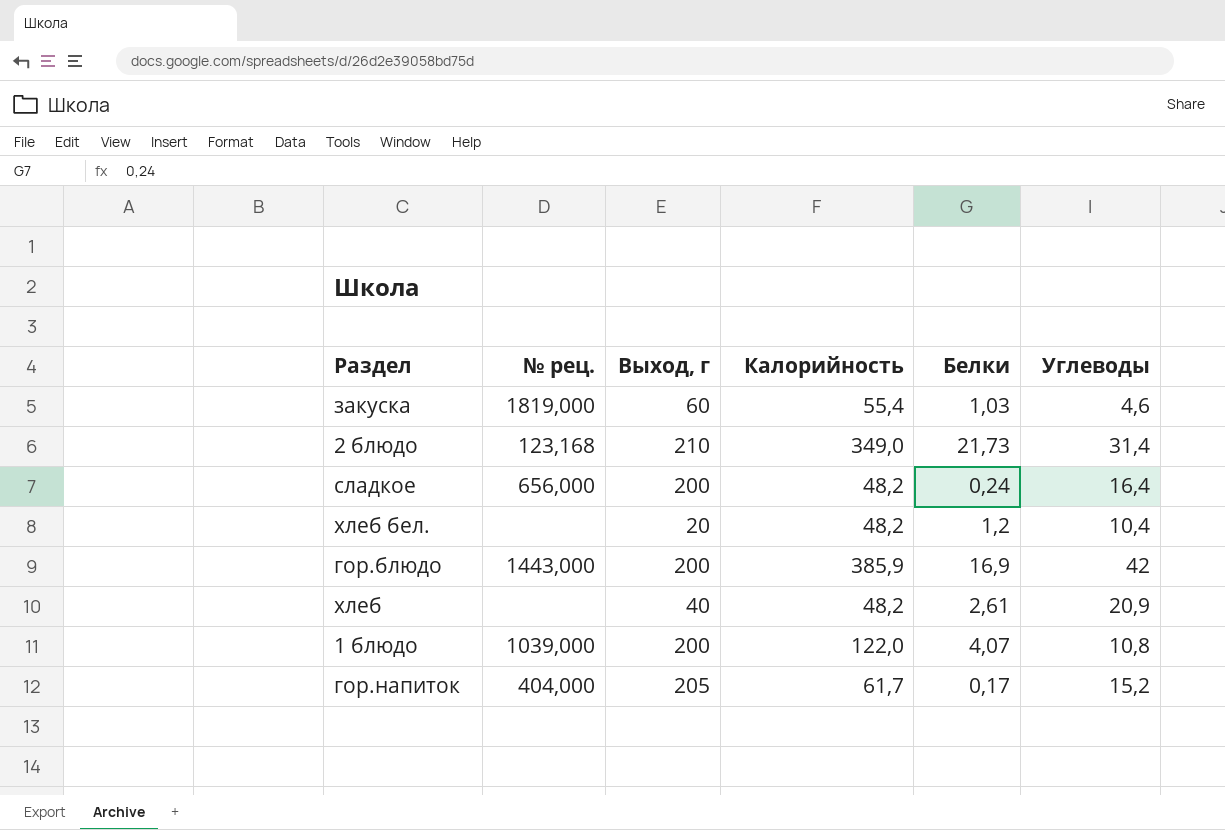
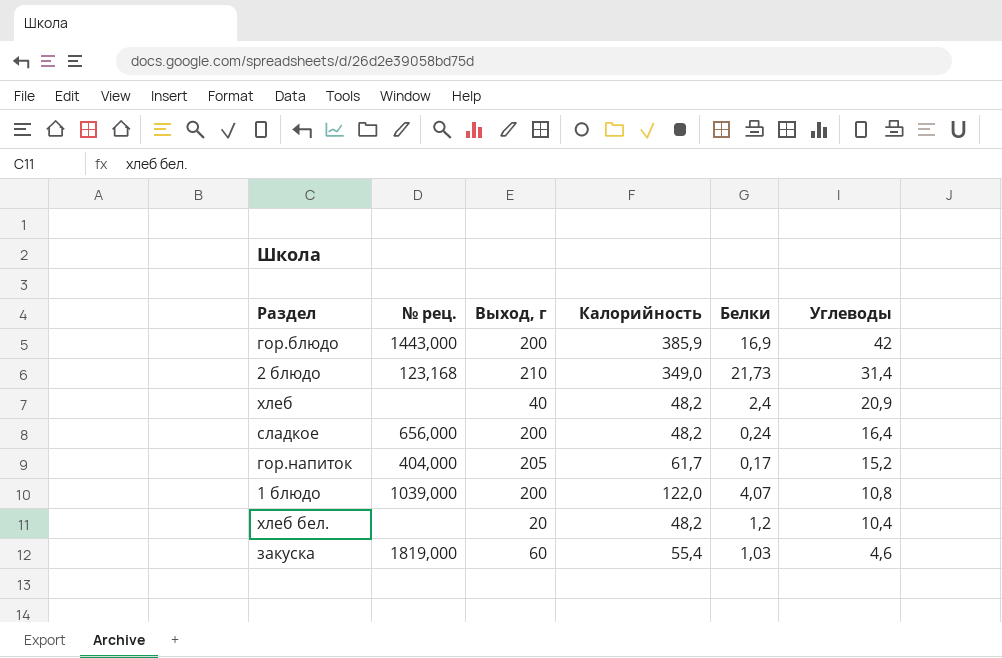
row order: none -> Углеводы descending
хлеб | Белки: 2,61 -> 2,4

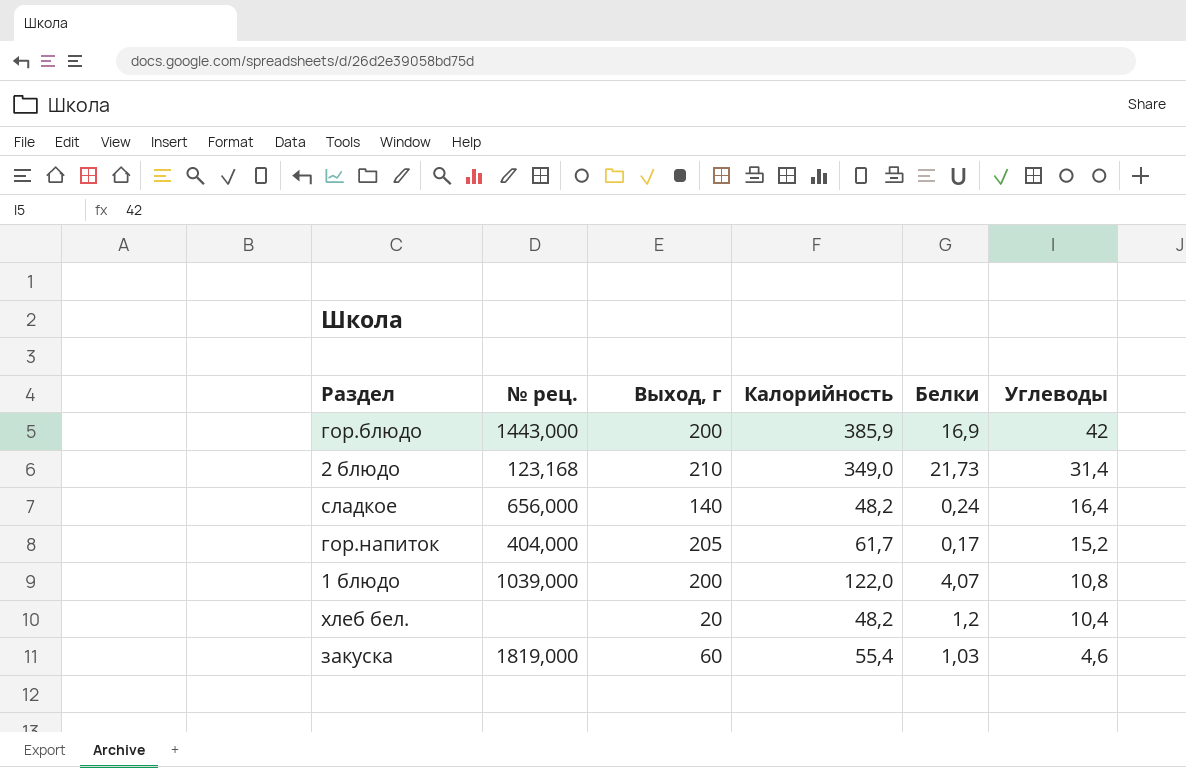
row хлеб: none | 40 | 48,2 | 2,4 | 20,9 -> none
сладкое | Выход, г: 200 -> 140

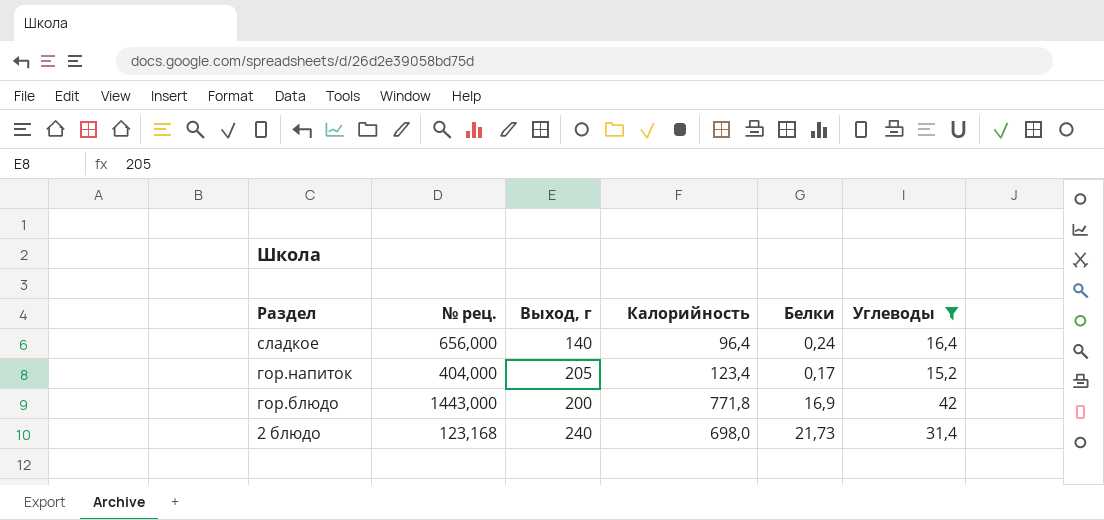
filter: none -> Углеводы >= 15,2
row order: Углеводы descending -> Раздел descending
сладкое | Калорийность: 48,2 -> 96,4
гор.напиток | Калорийность: 61,7 -> 123,4
гор.блюдо | Калорийность: 385,9 -> 771,8
2 блюдо | Выход, г: 210 -> 240
2 блюдо | Калорийность: 349,0 -> 698,0

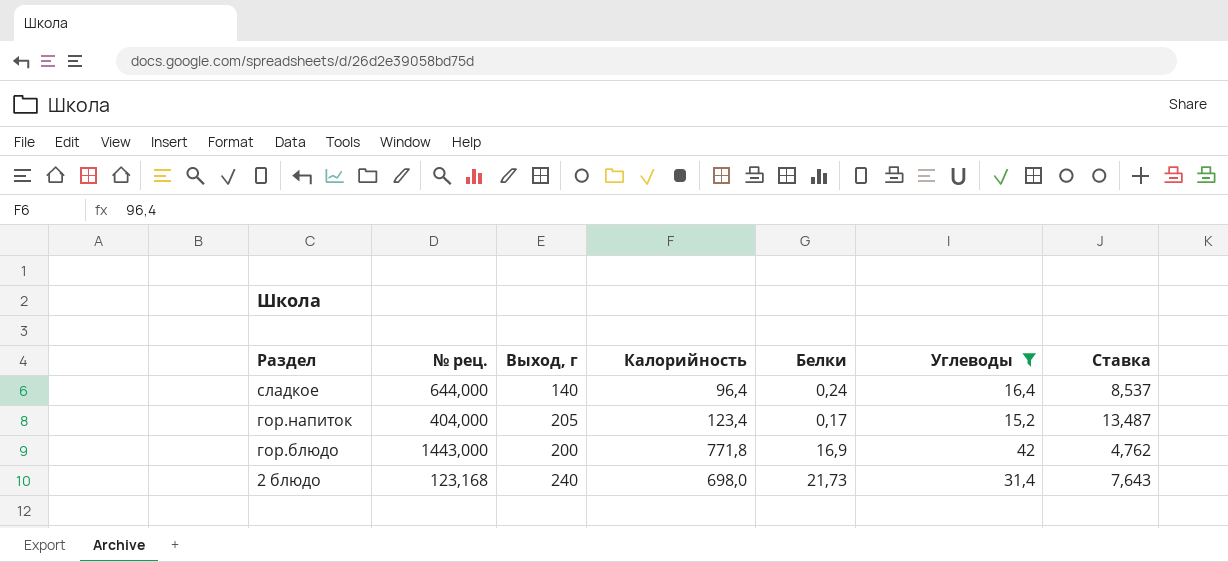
column Ставка | formula: none -> [Выход, г] / [Углеводы]
сладкое | № рец.: 656,000 -> 644,000

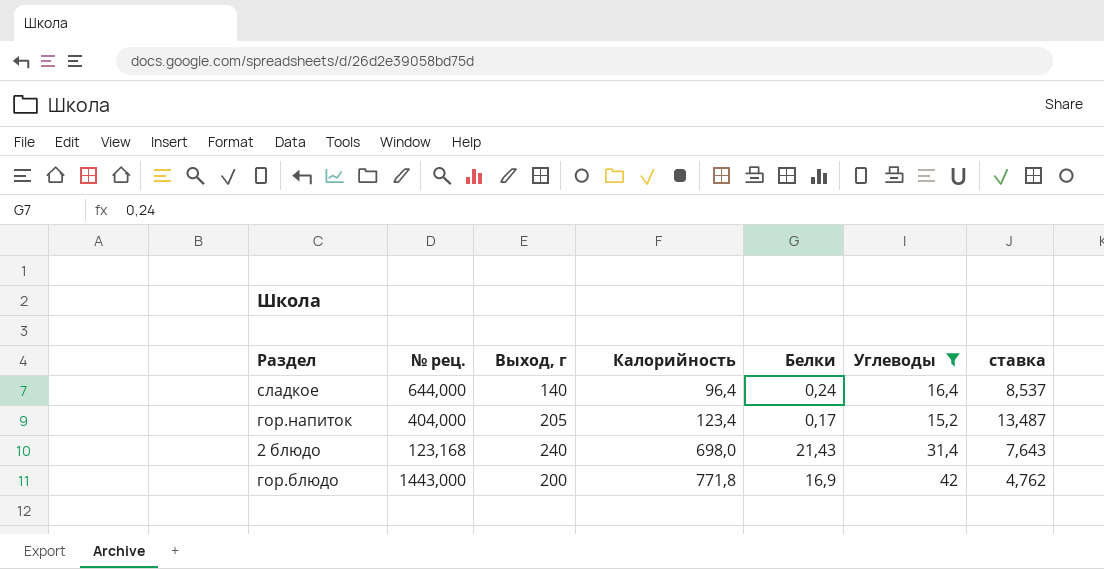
row order: Раздел descending -> Калорийность ascending
column name: Ставка -> ставка
2 блюдо | Белки: 21,73 -> 21,43

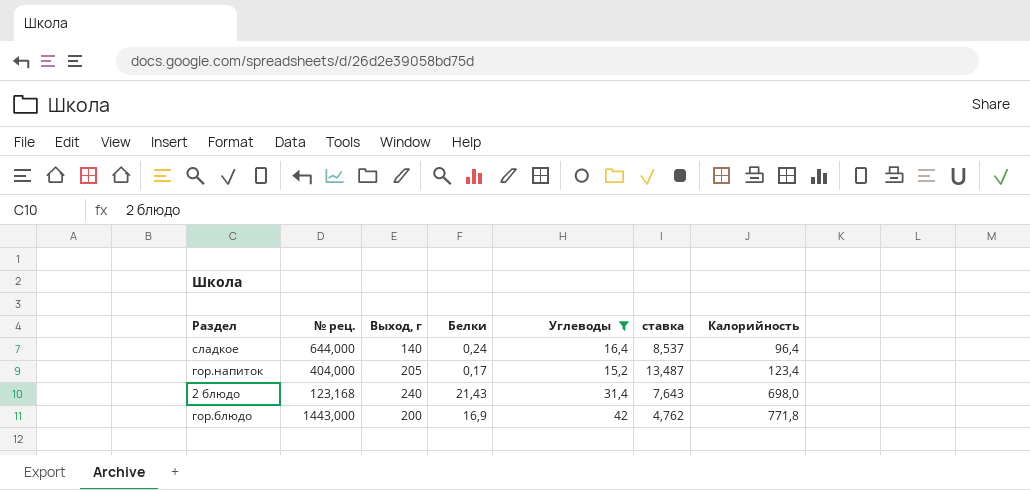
column Калорийность | position: 4 -> 7

